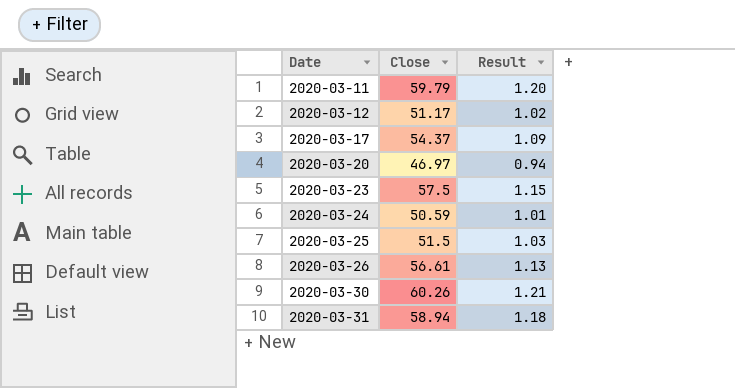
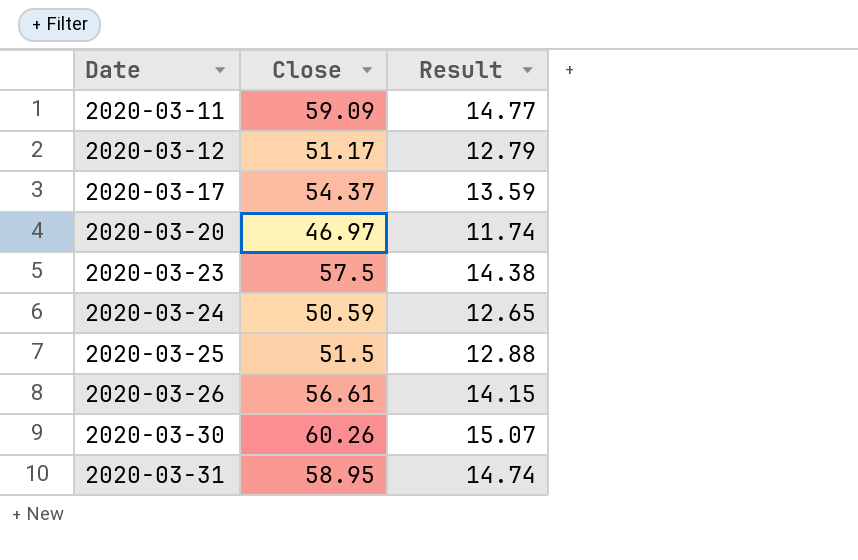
column Result | formula: [Close] * 0.02 -> [Close] * 0.25
2020-03-11 | Close: 59.79 -> 59.09
2020-03-31 | Close: 58.94 -> 58.95

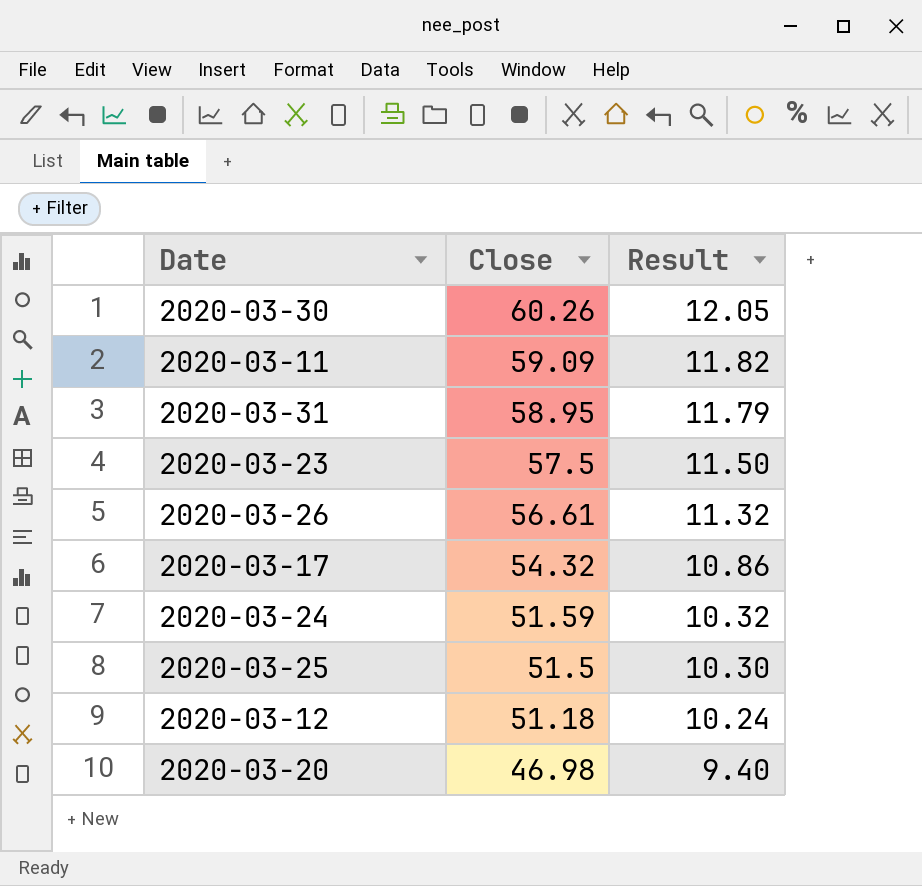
row order: Date ascending -> Close descending
column Result | formula: [Close] * 0.25 -> [Close] * 0.2
2020-03-17 | Close: 54.37 -> 54.32
2020-03-24 | Close: 50.59 -> 51.59
2020-03-12 | Close: 51.17 -> 51.18
2020-03-20 | Close: 46.97 -> 46.98

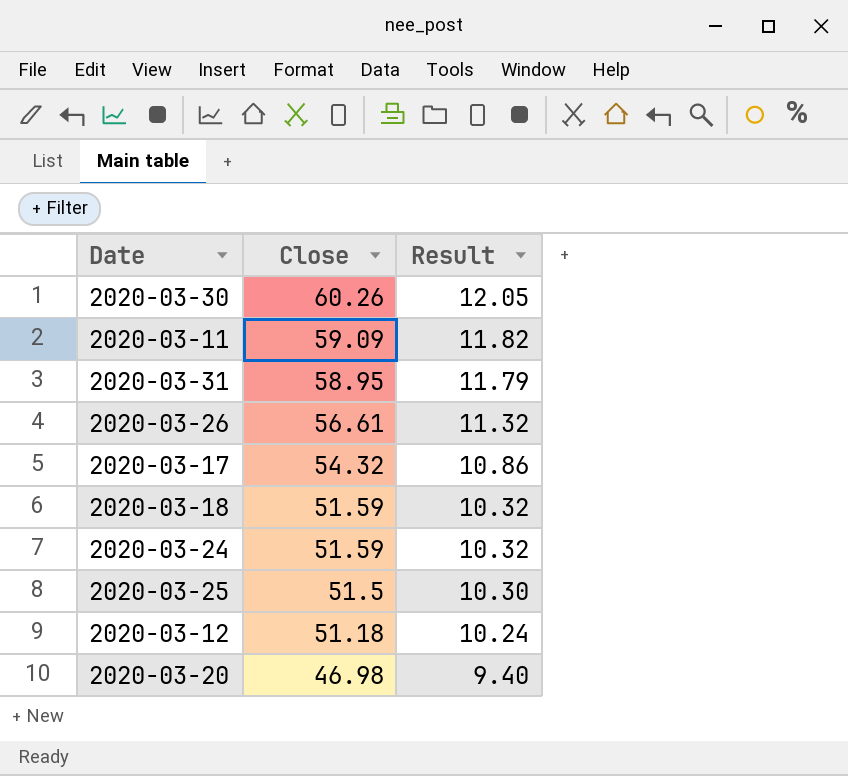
row 2020-03-23: 57.5 | 11.50 -> none
row 2020-03-18: none -> 51.59 | 10.32

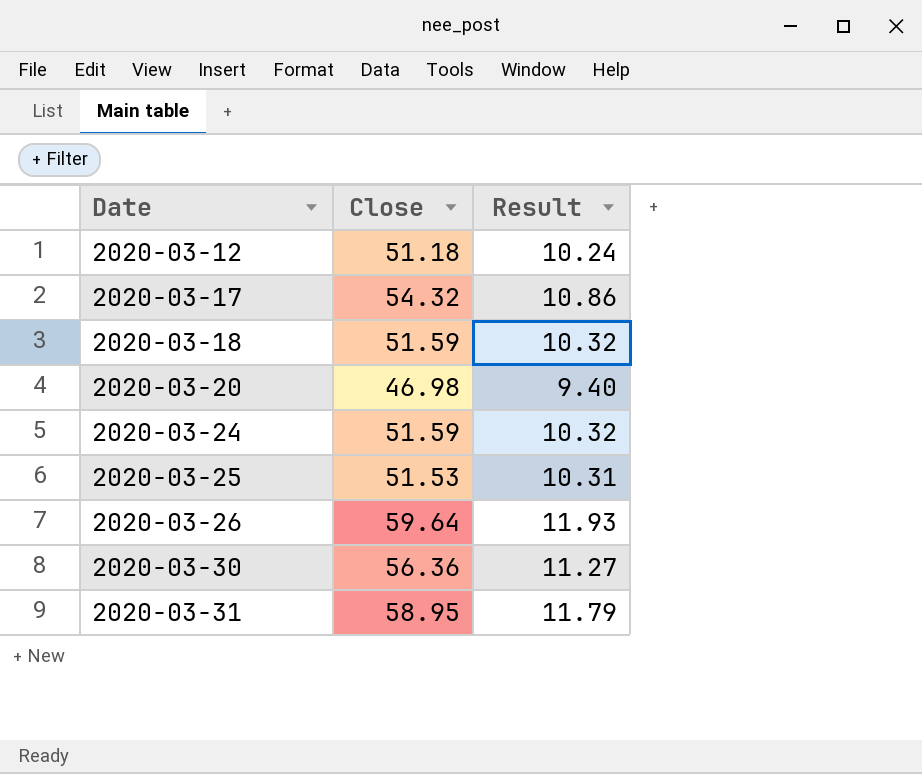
row order: Close descending -> Date ascending
row 2020-03-11: 59.09 | 11.82 -> none
2020-03-25 | Close: 51.5 -> 51.53
2020-03-25 | Result: 10.30 -> 10.31
2020-03-26 | Close: 56.61 -> 59.64
2020-03-26 | Result: 11.32 -> 11.93
2020-03-30 | Close: 60.26 -> 56.36
2020-03-30 | Result: 12.05 -> 11.27

